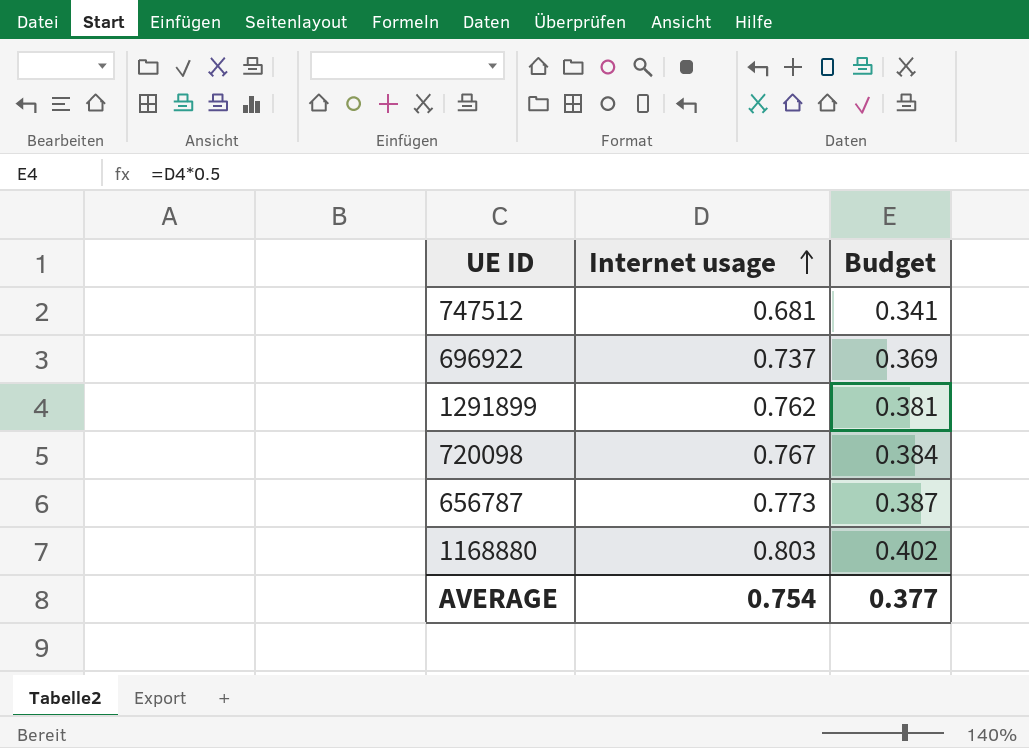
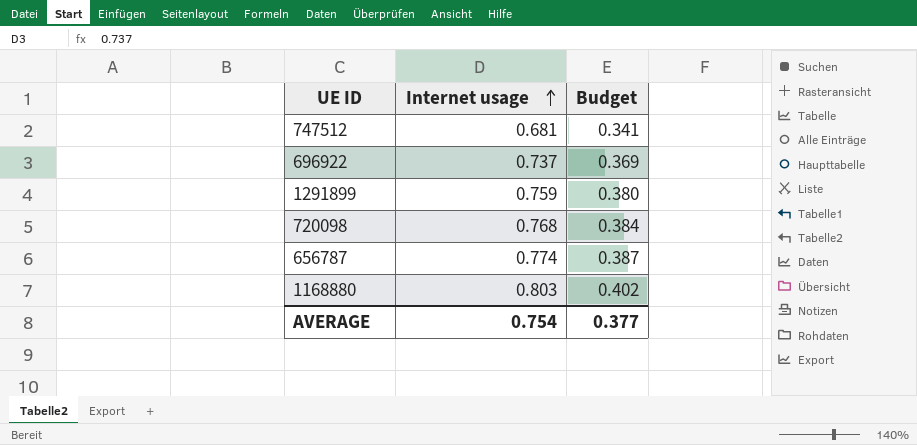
1291899 | Internet usage: 0.762 -> 0.759
1291899 | Budget: 0.381 -> 0.380
720098 | Internet usage: 0.767 -> 0.768
656787 | Internet usage: 0.773 -> 0.774

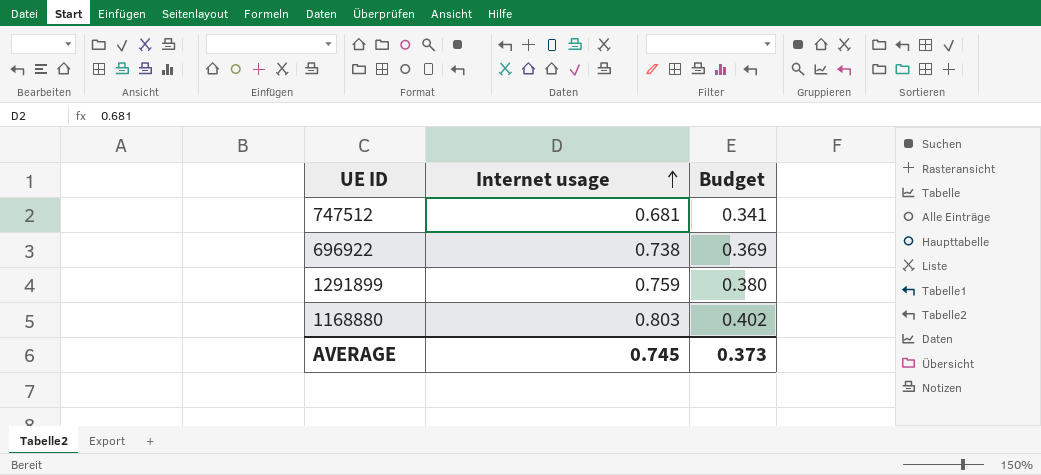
row 720098: 0.768 | 0.384 -> none
row 656787: 0.774 | 0.387 -> none
696922 | Internet usage: 0.737 -> 0.738
AVERAGE | Internet usage: 0.754 -> 0.745
AVERAGE | Budget: 0.377 -> 0.373

